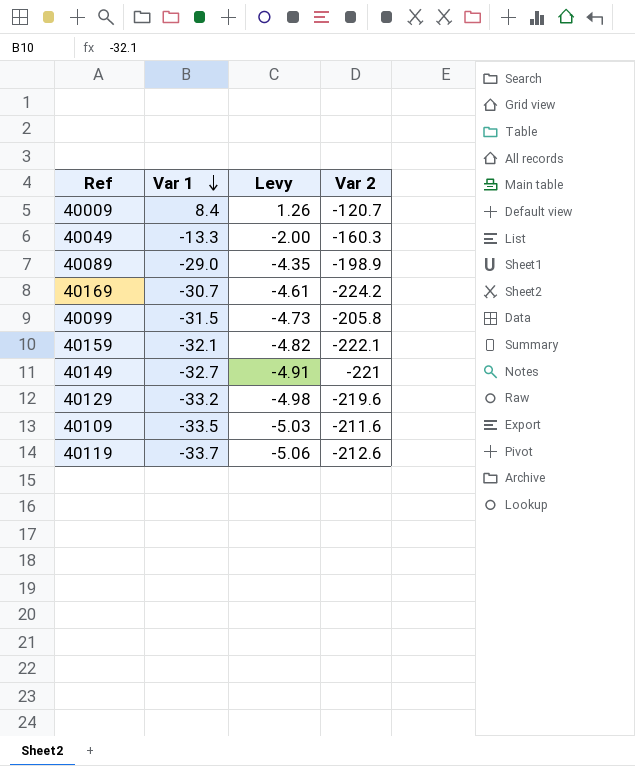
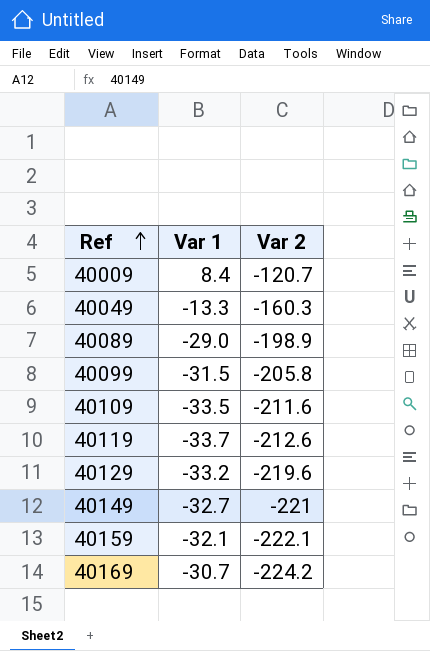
row order: Var 1 descending -> Ref ascending
column Levy | formula: [Var 1] * 0.15 -> none

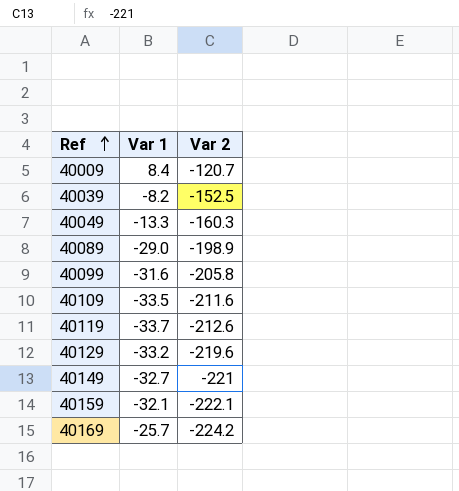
row 40039: none -> -8.2 | -152.5
40099 | Var 1: -31.5 -> -31.6
40169 | Var 1: -30.7 -> -25.7

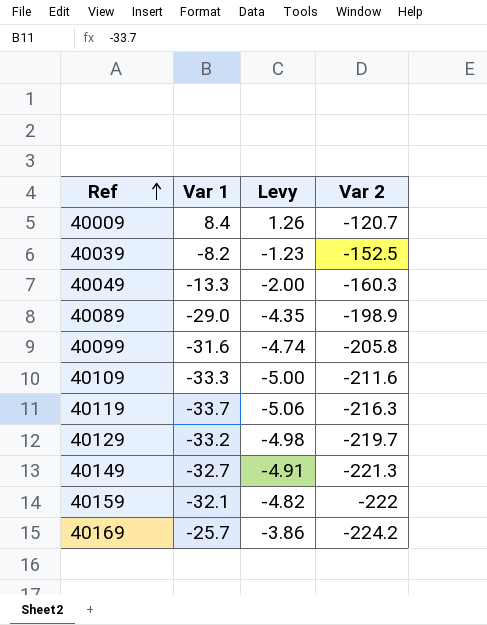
column Levy | formula: none -> [Var 1] * 0.15
40109 | Var 1: -33.5 -> -33.3
40119 | Var 2: -212.6 -> -216.3
40129 | Var 2: -219.6 -> -219.7
40149 | Var 2: -221 -> -221.3
40159 | Var 2: -222.1 -> -222

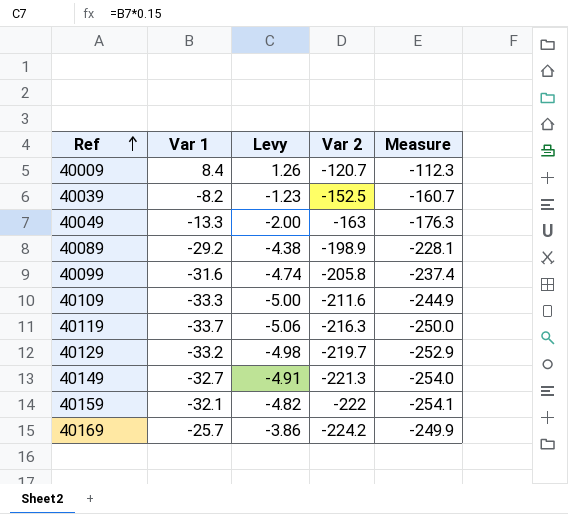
column Measure | formula: none -> [Var 1] + [Var 2]
40049 | Var 2: -160.3 -> -163
40089 | Var 1: -29.0 -> -29.2
40089 | Levy: -4.35 -> -4.38

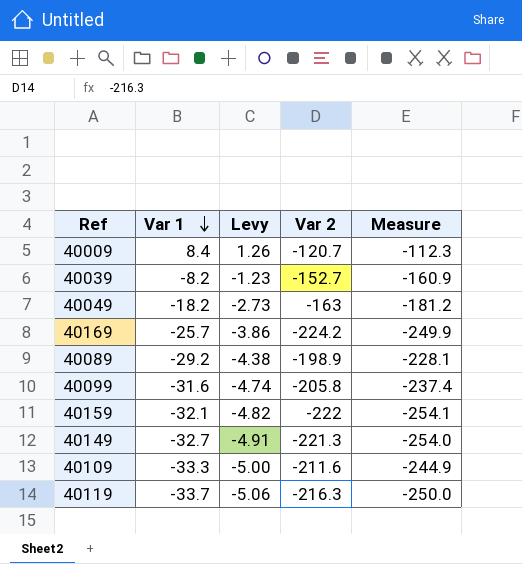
row order: Ref ascending -> Var 1 descending
row 40129: -33.2 | -4.98 | -219.7 | -252.9 -> none
40039 | Var 2: -152.5 -> -152.7
40039 | Measure: -160.7 -> -160.9
40049 | Var 1: -13.3 -> -18.2
40049 | Levy: -2.00 -> -2.73
40049 | Measure: -176.3 -> -181.2

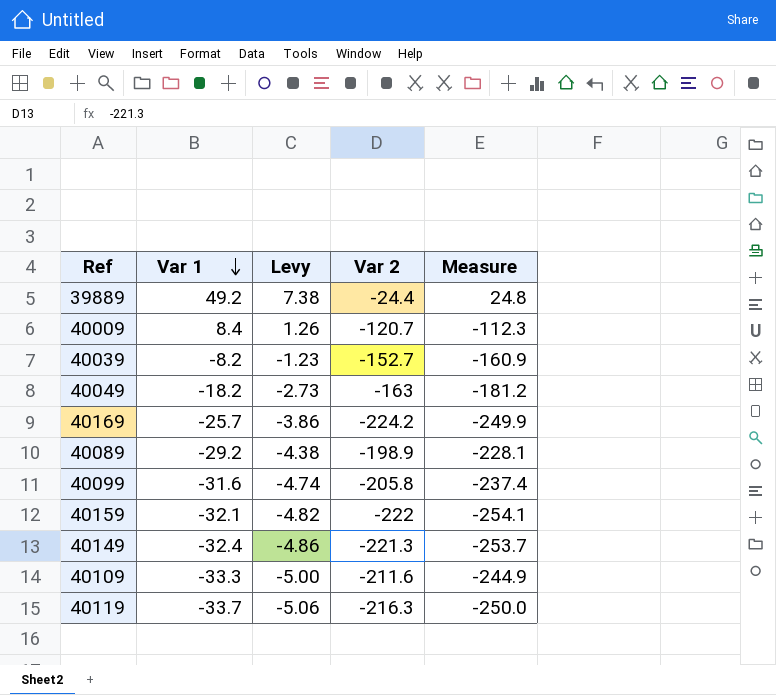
row 39889: none -> 49.2 | 7.38 | -24.4 | 24.8
40149 | Var 1: -32.7 -> -32.4
40149 | Levy: -4.91 -> -4.86
40149 | Measure: -254.0 -> -253.7

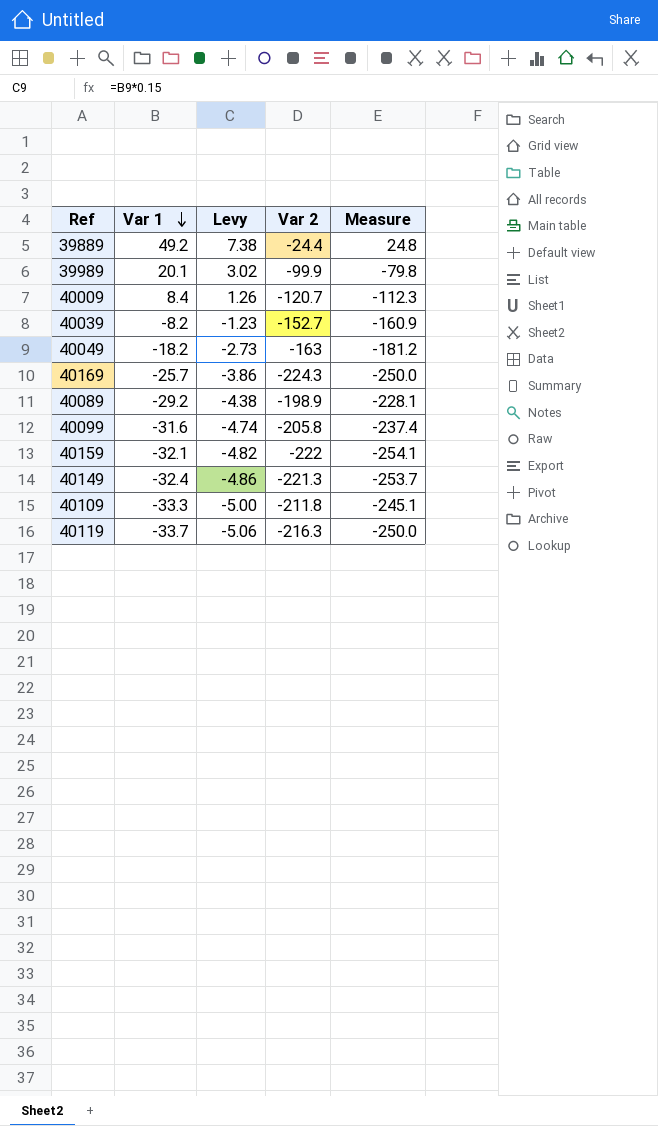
row 39989: none -> 20.1 | 3.02 | -99.9 | -79.8
40169 | Var 2: -224.2 -> -224.3
40169 | Measure: -249.9 -> -250.0
40109 | Var 2: -211.6 -> -211.8
40109 | Measure: -244.9 -> -245.1

